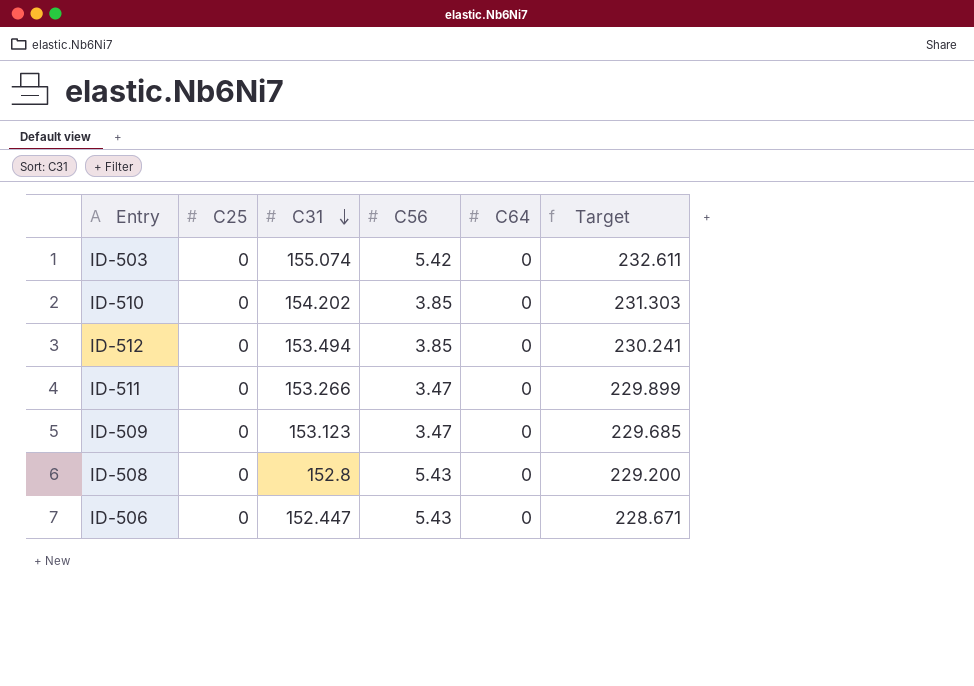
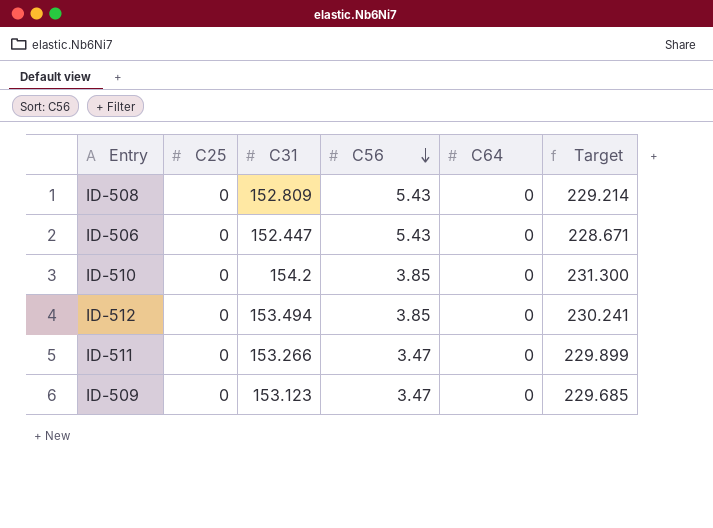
row order: C31 descending -> C56 descending
row ID-503: 0 | 155.074 | 5.42 | 0 | 232.611 -> none
ID-508 | C31: 152.8 -> 152.809
ID-508 | Target: 229.200 -> 229.214
ID-510 | C31: 154.202 -> 154.2
ID-510 | Target: 231.303 -> 231.300

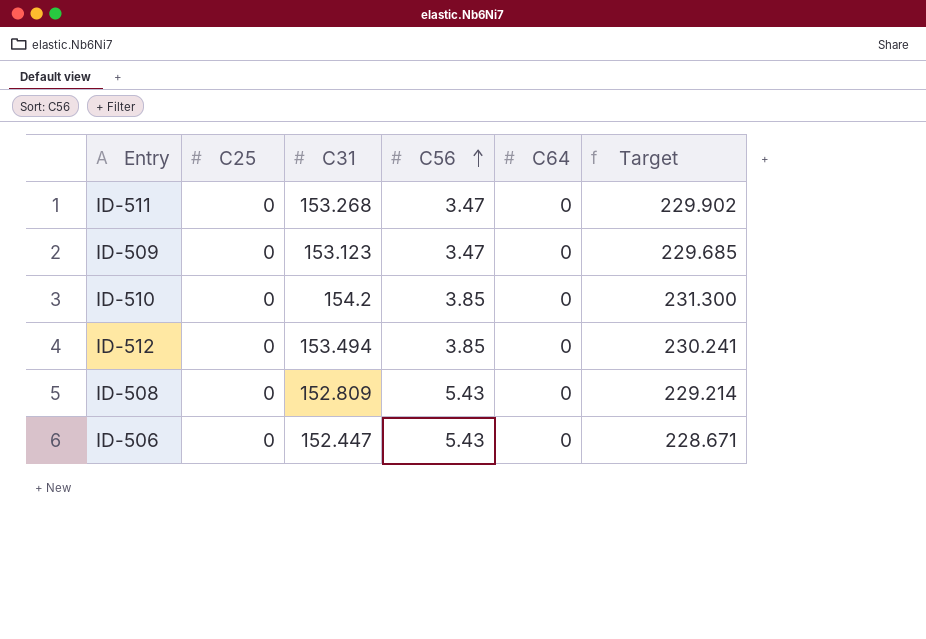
row order: C56 descending -> C56 ascending
ID-511 | C31: 153.266 -> 153.268
ID-511 | Target: 229.899 -> 229.902

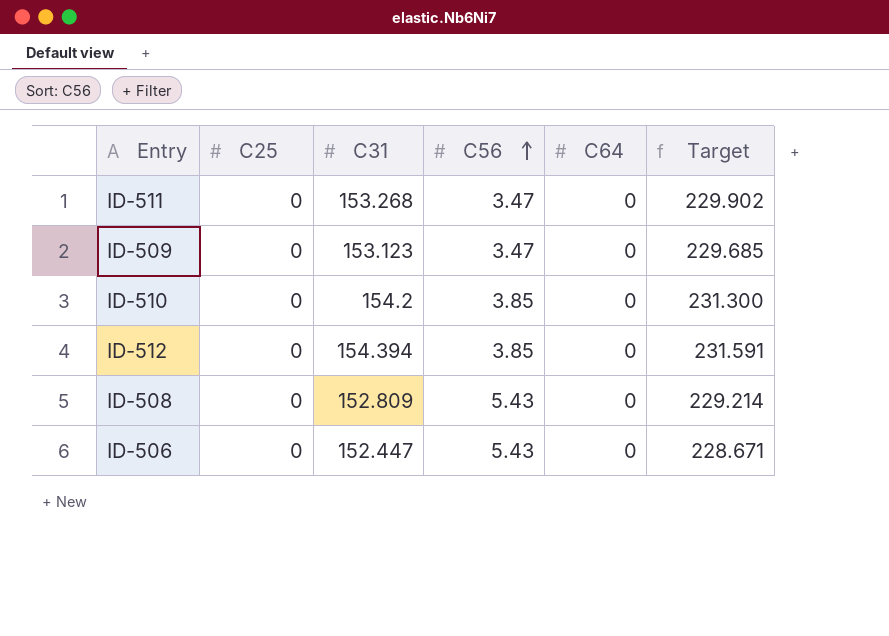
ID-512 | C31: 153.494 -> 154.394
ID-512 | Target: 230.241 -> 231.591

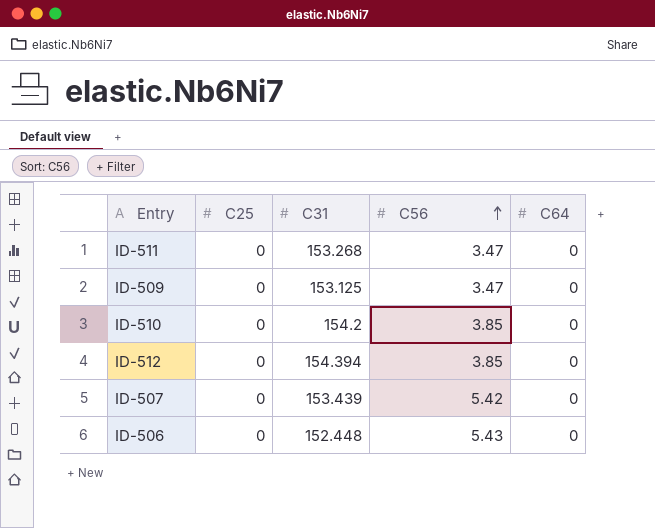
column Target | formula: [C31] * 1.5 -> none
row ID-508: 0 | 152.809 | 5.43 | 0 | 229.214 -> none
ID-509 | C31: 153.123 -> 153.125
row ID-507: none -> 0 | 153.439 | 5.42 | 0
ID-506 | C31: 152.447 -> 152.448

